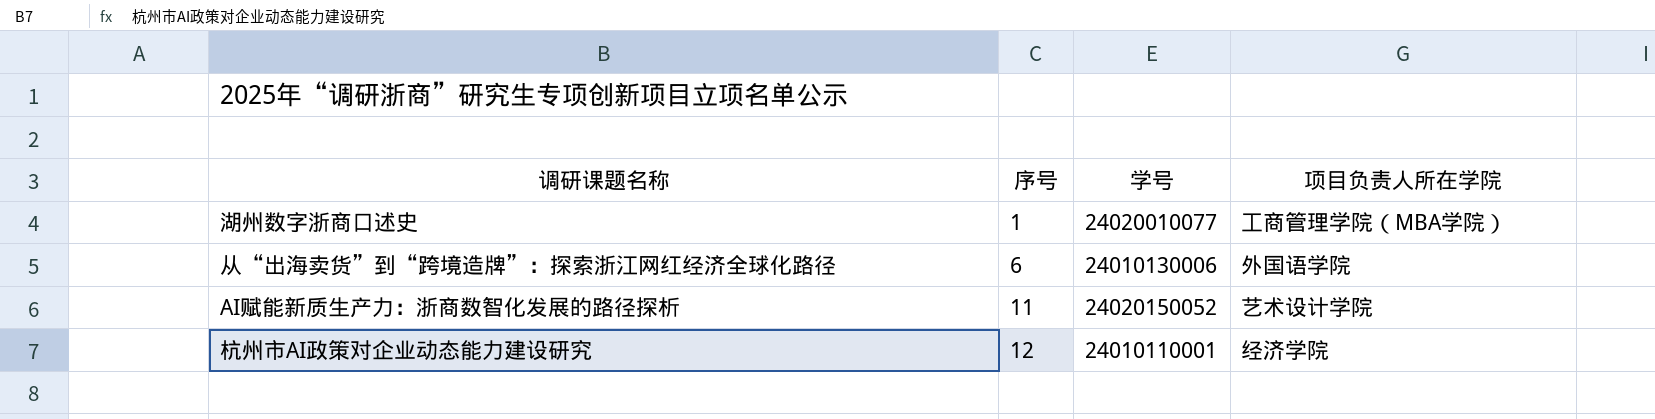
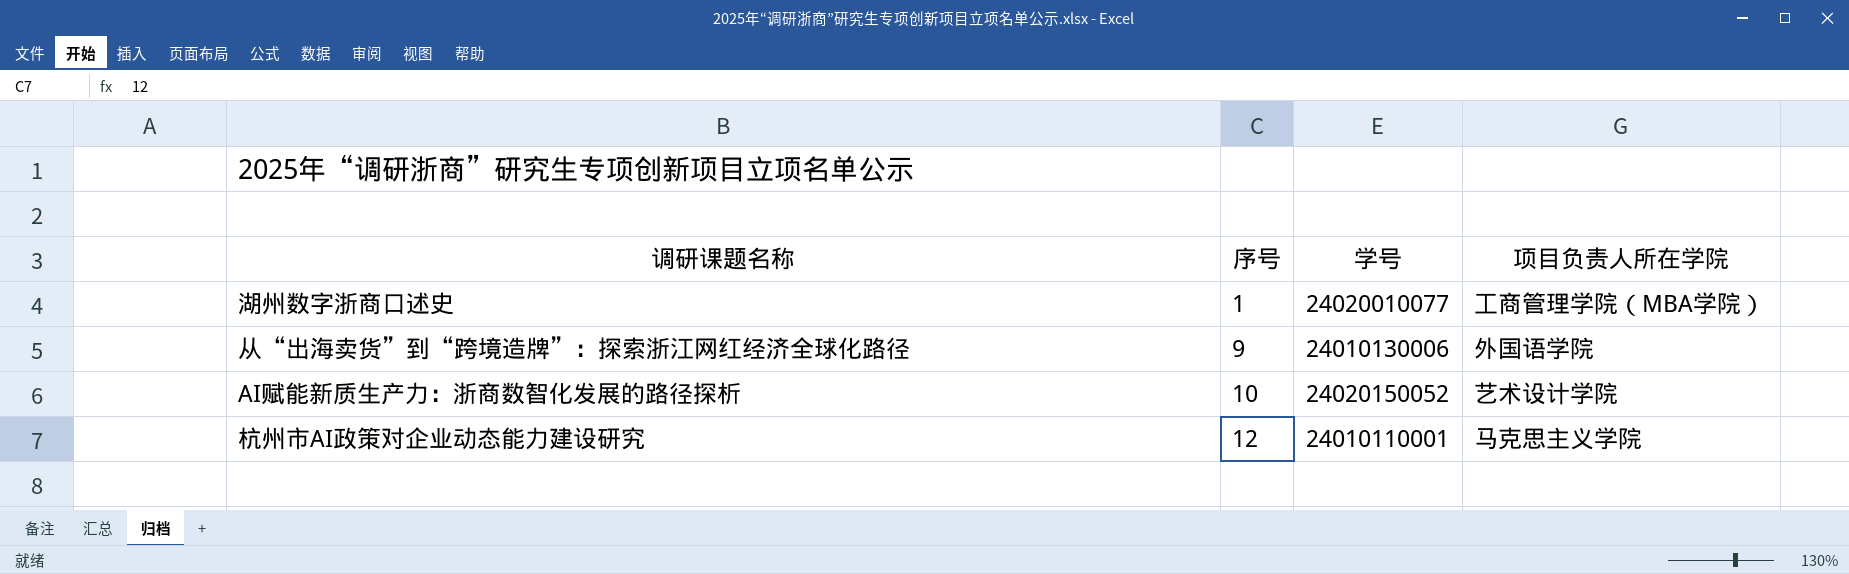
从“出海卖货”到“跨境造牌”：探索浙江网红经济全球化路径 | 序号: 6 -> 9
AI赋能新质生产力：浙商数智化发展的路径探析 | 序号: 11 -> 10
杭州市AI政策对企业动态能力建设研究 | 项目负责人所在学院: 经济学院 -> 马克思主义学院

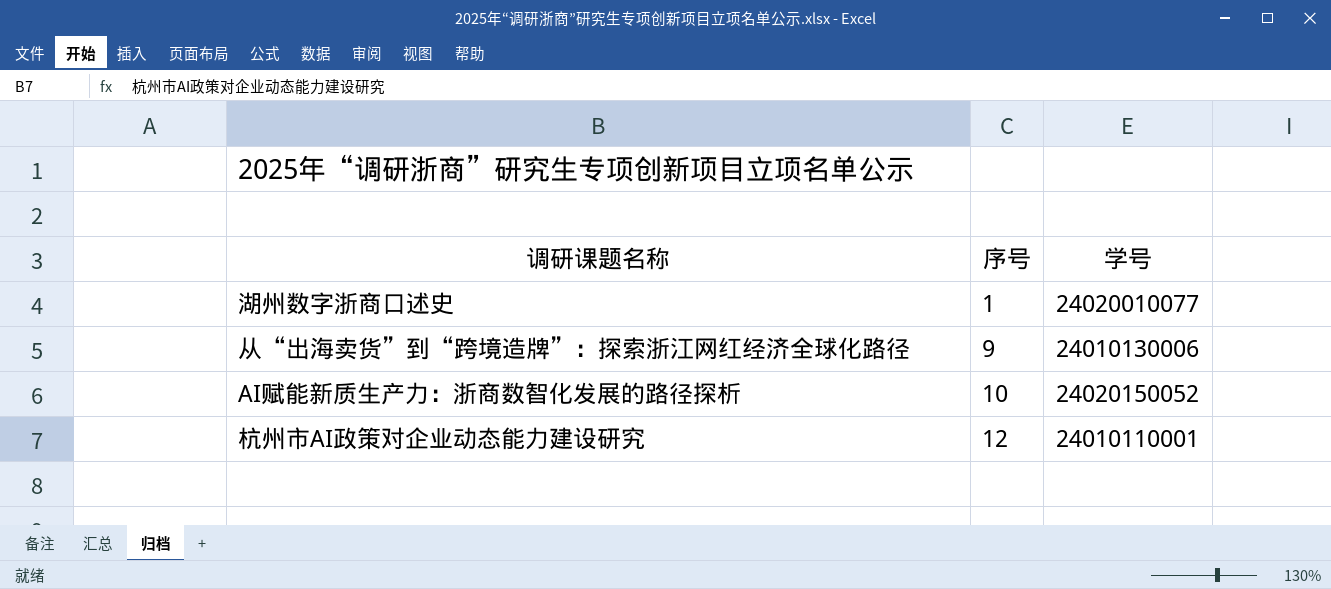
column 项目负责人所在学院 | position: 4 -> none

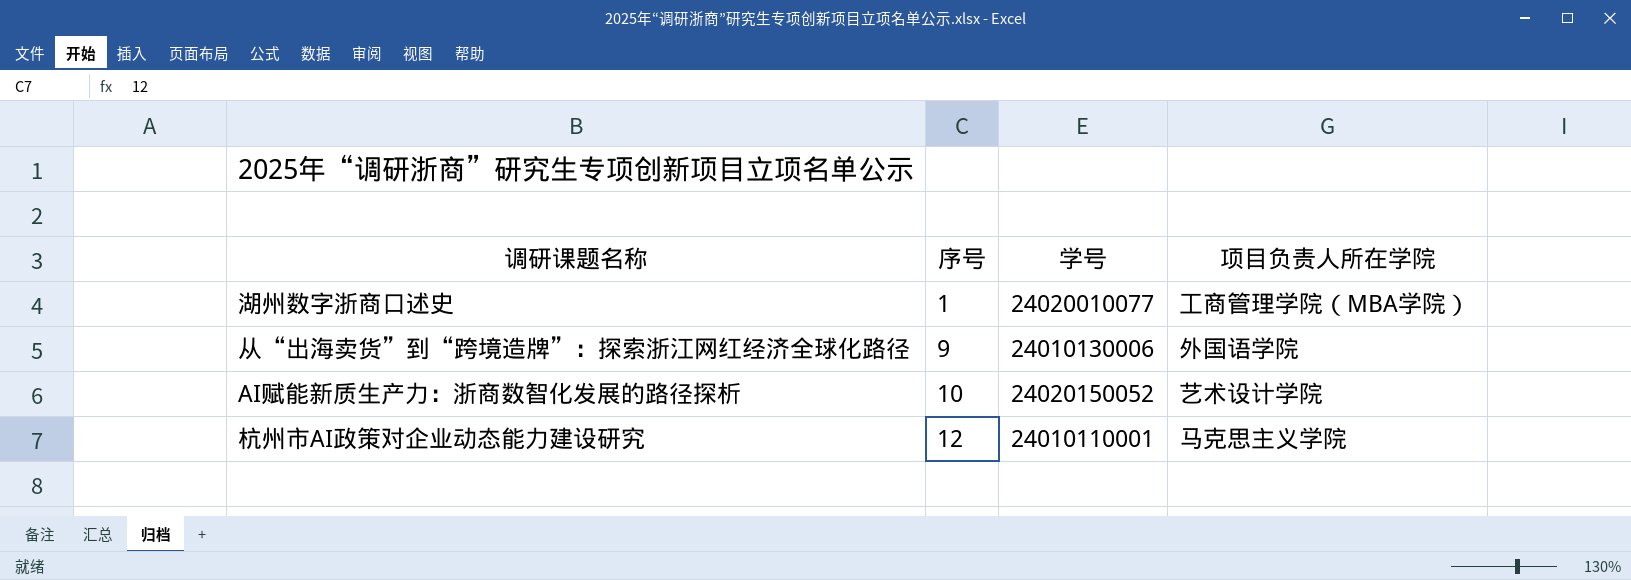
column 项目负责人所在学院 | position: none -> 4

